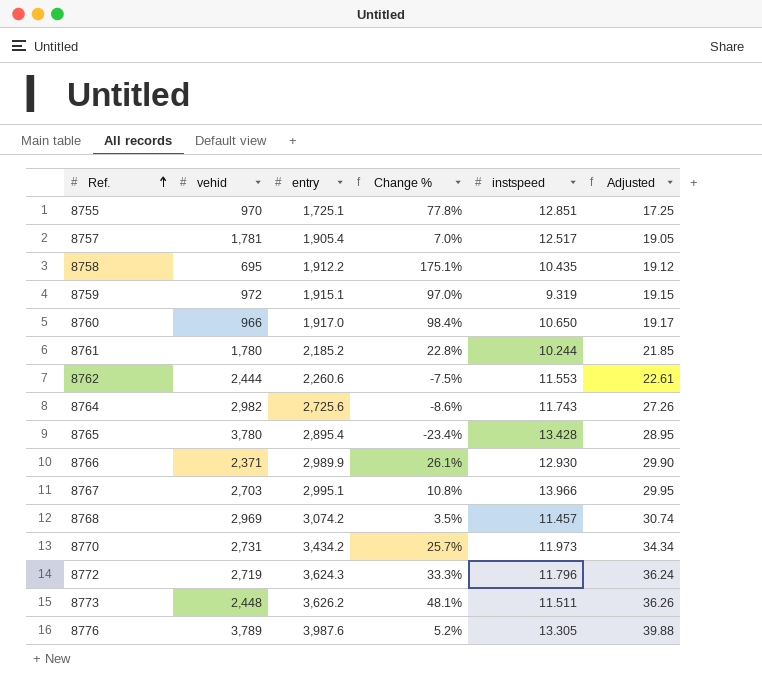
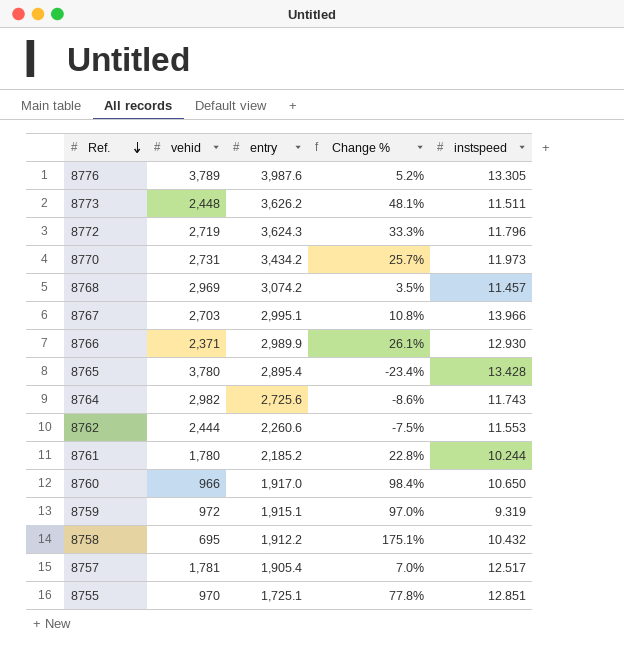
row order: Ref. ascending -> Ref. descending
column Adjusted | formula: [entry] * 0.01 -> none
8758 | instspeed: 10.435 -> 10.432

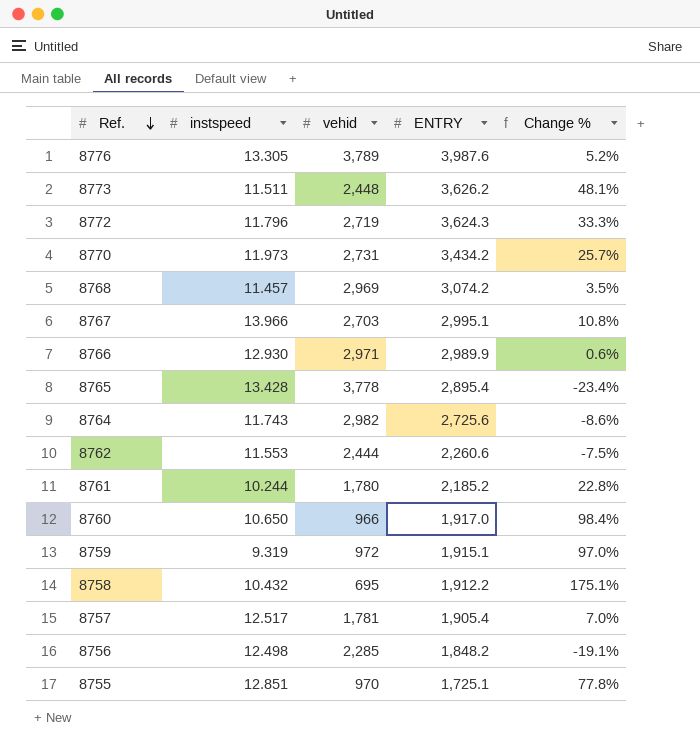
column instspeed | position: 5 -> 2
column name: entry -> ENTRY
8766 | vehid: 2,371 -> 2,971
8766 | Change %: 26.1% -> 0.6%
8765 | vehid: 3,780 -> 3,778
row 8756: none -> 12.498 | 2,285 | 1,848.2 | -19.1%

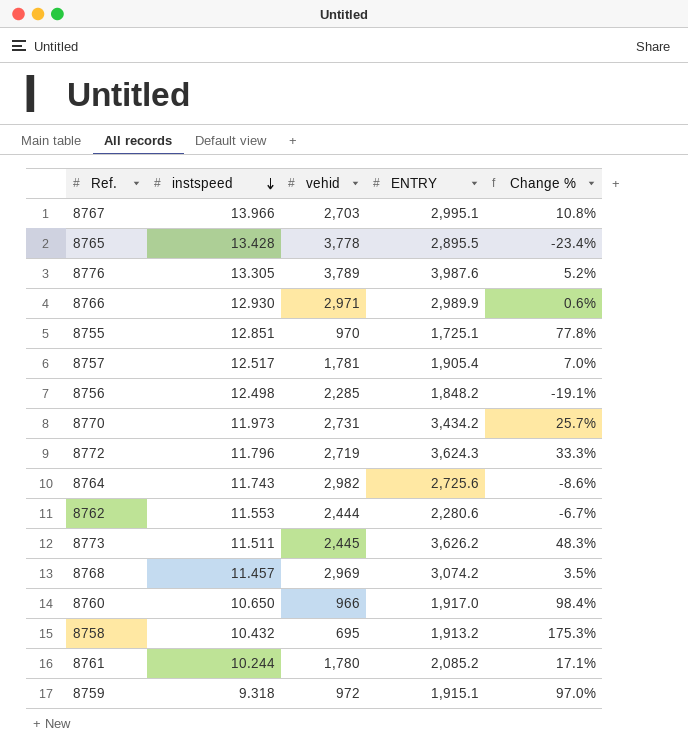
row order: Ref. descending -> instspeed descending
8765 | ENTRY: 2,895.4 -> 2,895.5
8762 | ENTRY: 2,260.6 -> 2,280.6
8762 | Change %: -7.5% -> -6.7%
8773 | vehid: 2,448 -> 2,445
8773 | Change %: 48.1% -> 48.3%
8758 | ENTRY: 1,912.2 -> 1,913.2
8758 | Change %: 175.1% -> 175.3%
8761 | ENTRY: 2,185.2 -> 2,085.2
8761 | Change %: 22.8% -> 17.1%
8759 | instspeed: 9.319 -> 9.318

